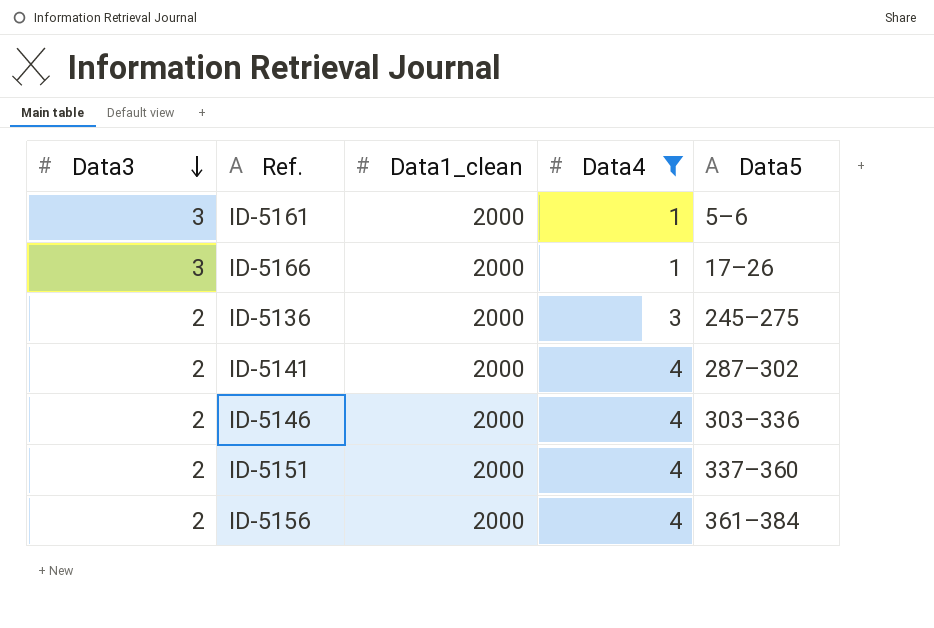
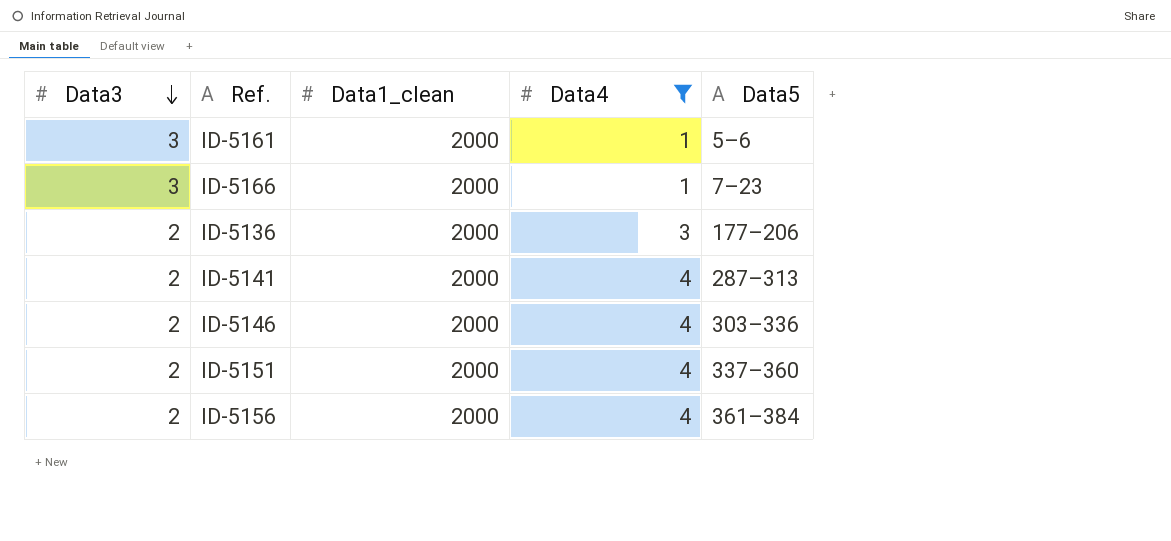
ID-5166 | Data5: 17–26 -> 7–23
ID-5136 | Data5: 245–275 -> 177–206
ID-5141 | Data5: 287–302 -> 287–313

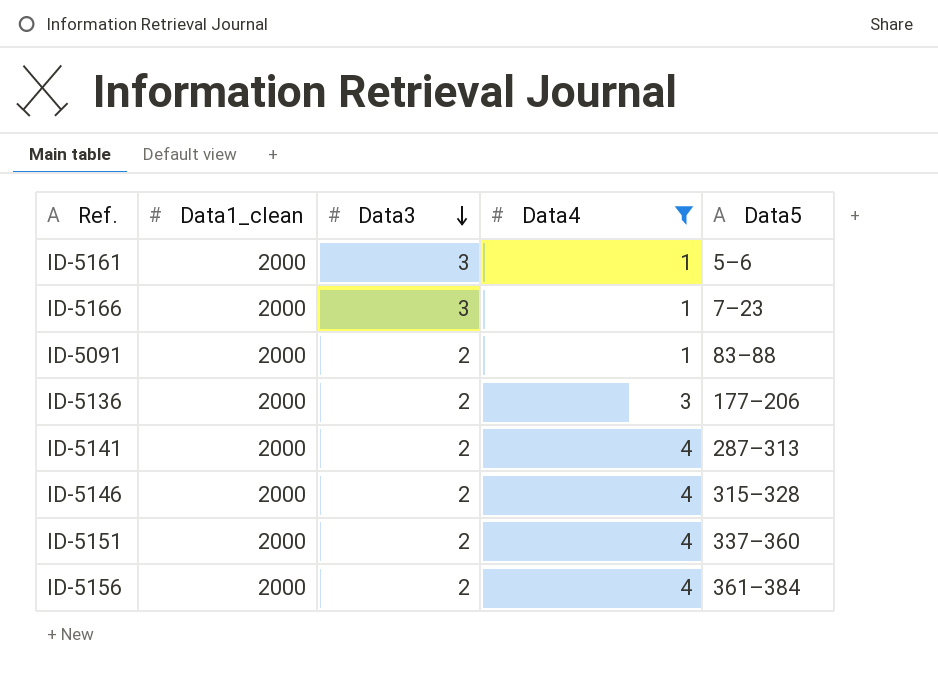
column Data3 | position: 1 -> 3
row ID-5091: none -> 2000 | 2 | 1 | 83–88
ID-5146 | Data5: 303–336 -> 315–328

